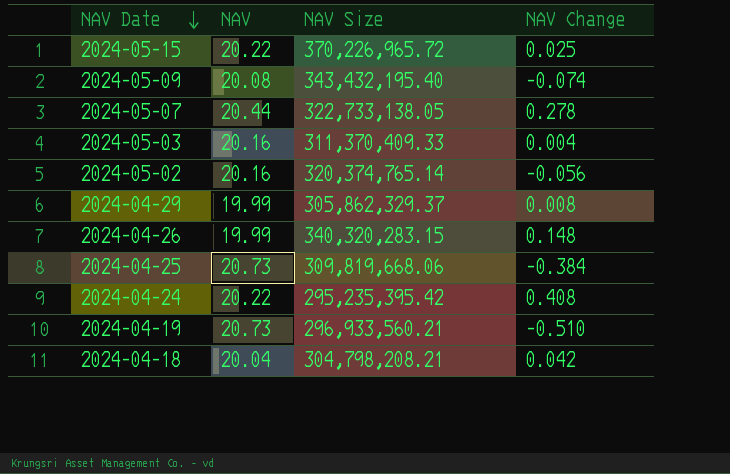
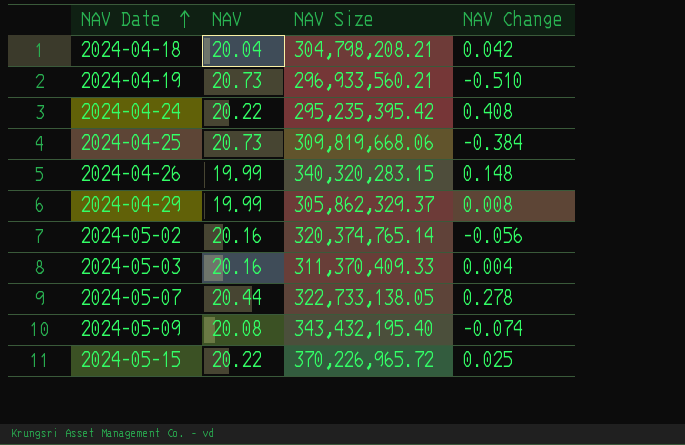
row order: NAV Date descending -> NAV Date ascending

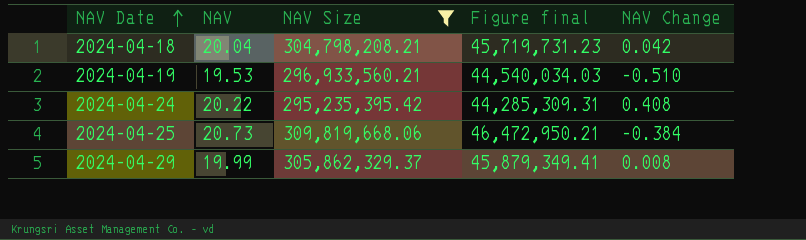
filter: none -> NAV Size <= 309,819,668.06
column Figure final | formula: none -> [NAV Size] * 0.15
2024-04-19 | NAV: 20.73 -> 19.53

